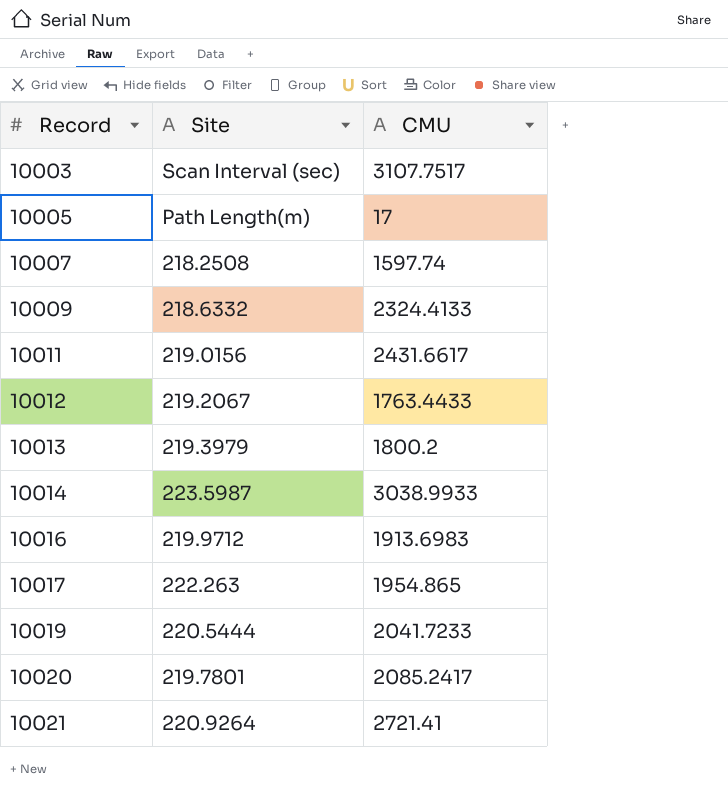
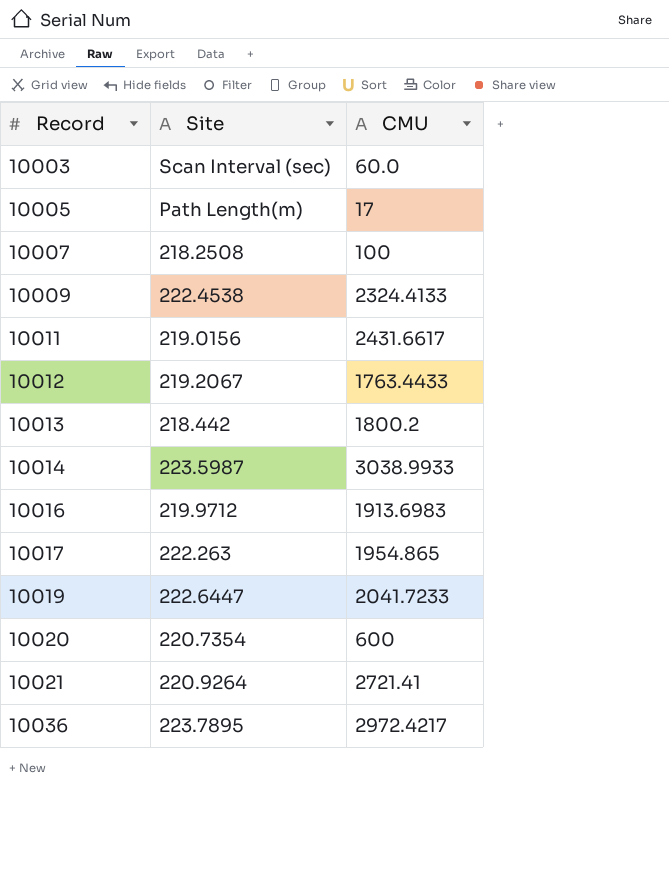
10003 | CMU: 3107.7517 -> 60.0
10007 | CMU: 1597.74 -> 100
10009 | Site: 218.6332 -> 222.4538
10013 | Site: 219.3979 -> 218.442
10019 | Site: 220.5444 -> 222.6447
10020 | Site: 219.7801 -> 220.7354
10020 | CMU: 2085.2417 -> 600
row 10036: none -> 223.7895 | 2972.4217

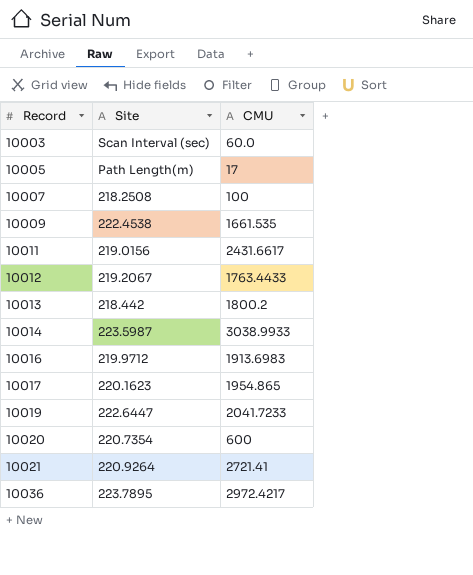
10009 | CMU: 2324.4133 -> 1661.535
10017 | Site: 222.263 -> 220.1623

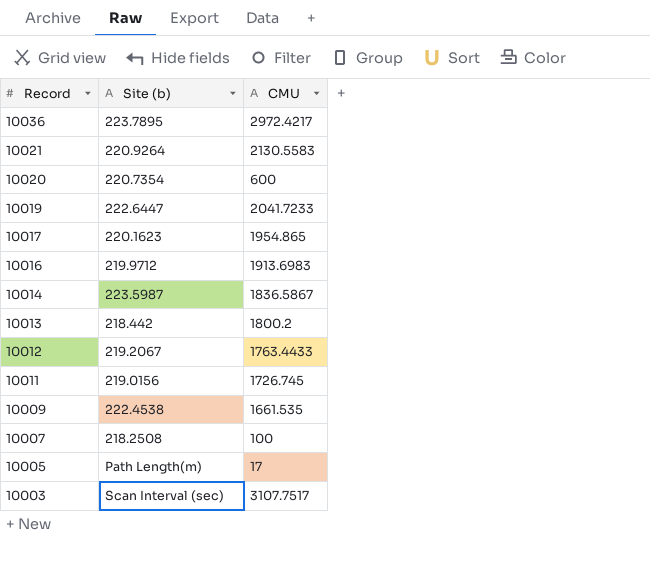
row order: Record ascending -> Record descending
column name: Site -> Site (b)
10021 | CMU: 2721.41 -> 2130.5583
10014 | CMU: 3038.9933 -> 1836.5867
10011 | CMU: 2431.6617 -> 1726.745
10003 | CMU: 60.0 -> 3107.7517

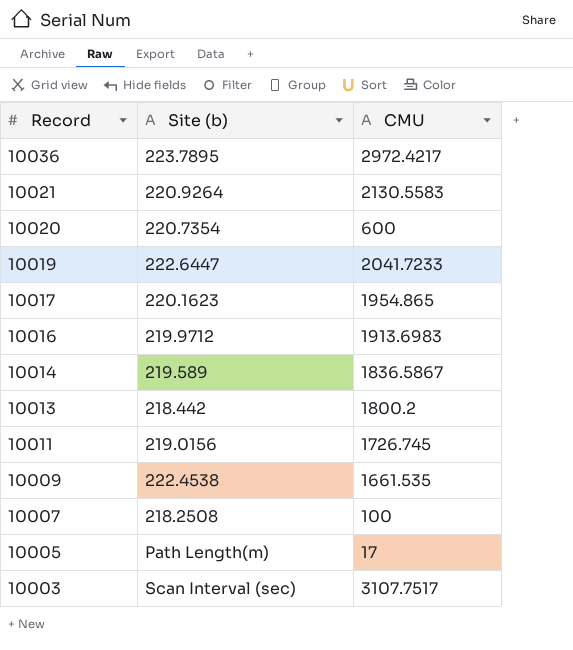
row 10012: 219.2067 | 1763.4433 -> none
10014 | Site (b): 223.5987 -> 219.589

